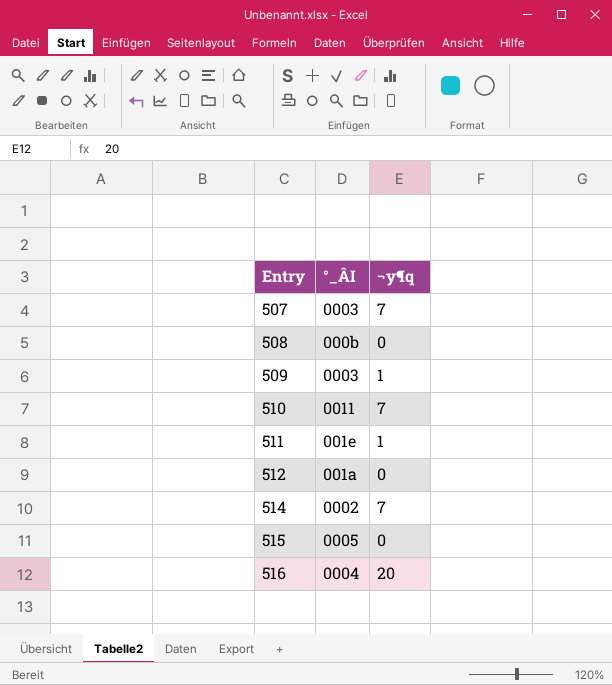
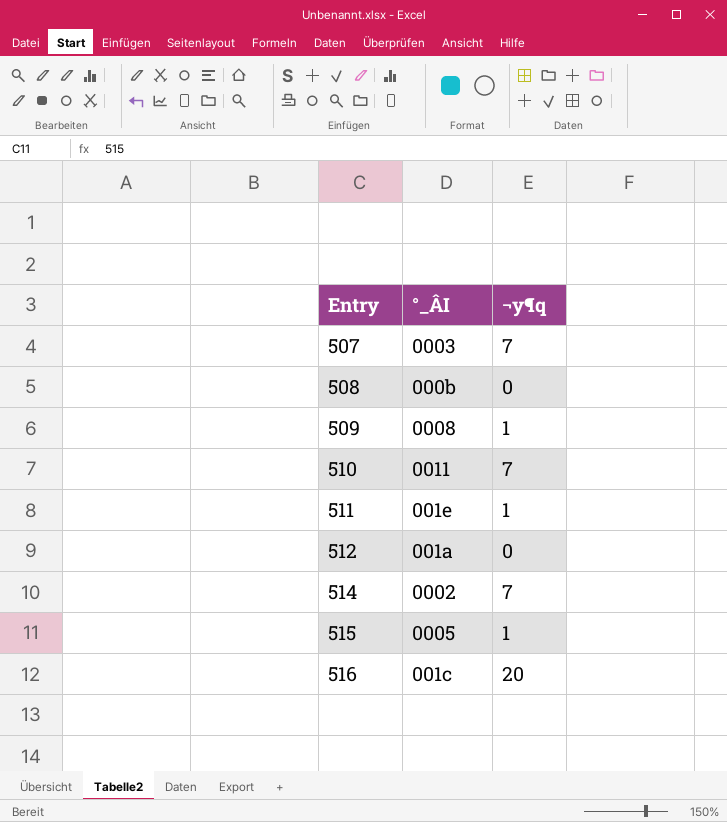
509 | °_ÂI: 0003 -> 0008
515 | ¬y¶q: 0 -> 1
516 | °_ÂI: 0004 -> 001c

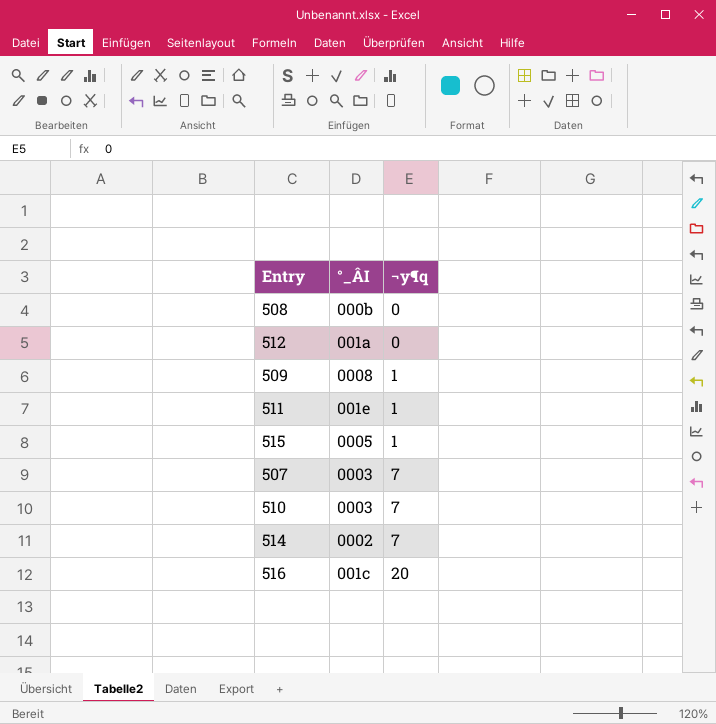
row order: Entry ascending -> ¬y¶q ascending
510 | °_ÂI: 0011 -> 0003

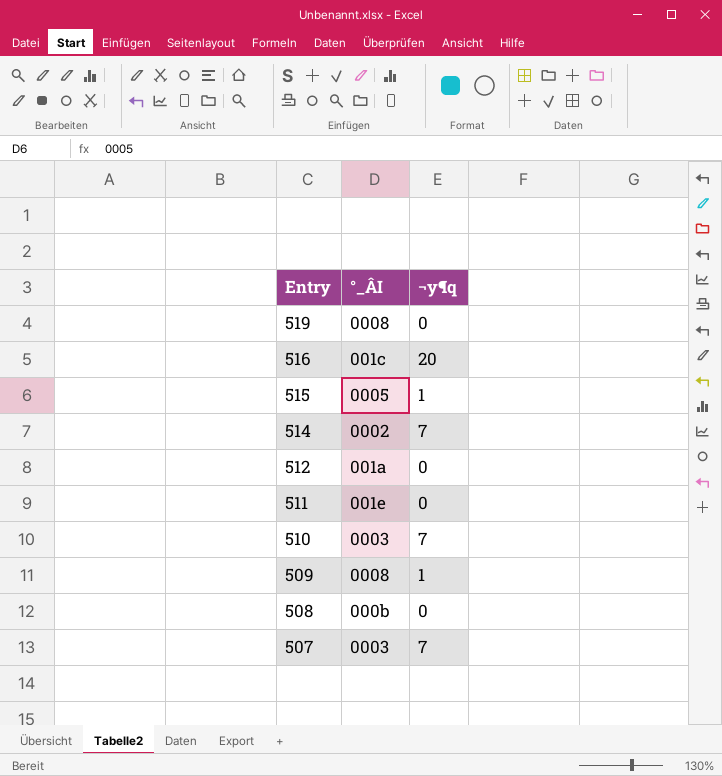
row order: ¬y¶q ascending -> Entry descending
row 519: none -> 0008 | 0
511 | ¬y¶q: 1 -> 0

